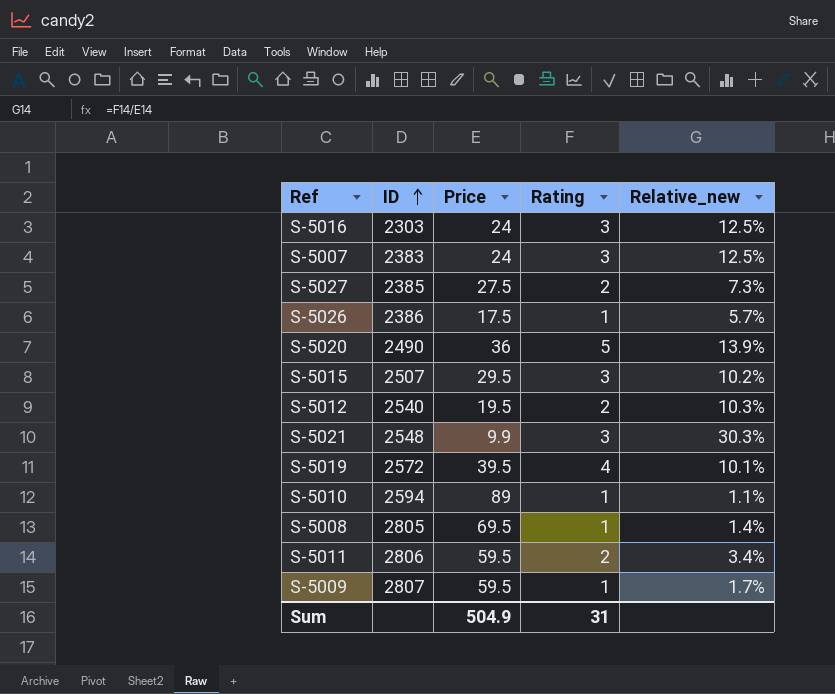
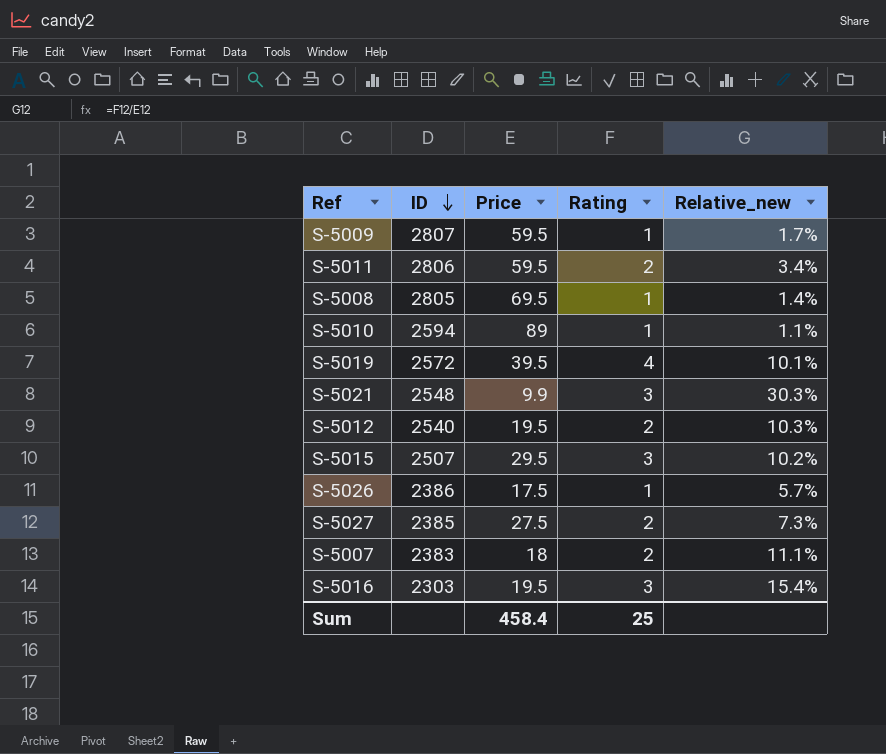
row order: ID ascending -> ID descending
row S-5020: 2490 | 36 | 5 | 13.9% -> none
S-5007 | Price: 24 -> 18
S-5007 | Rating: 3 -> 2
S-5007 | Relative_new: 12.5% -> 11.1%
S-5016 | Price: 24 -> 19.5
S-5016 | Relative_new: 12.5% -> 15.4%
Sum | Price: 504.9 -> 458.4
Sum | Rating: 31 -> 25

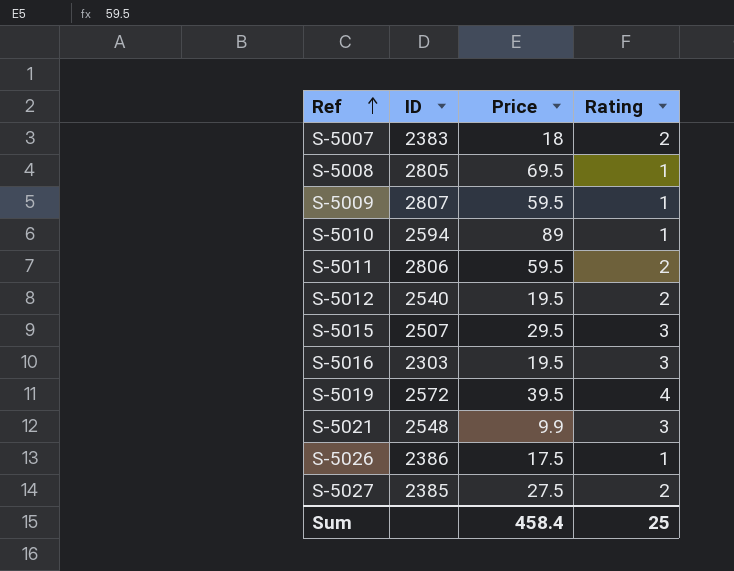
row order: ID descending -> Ref ascending
column Relative_new | formula: [Rating] / [Price] -> none

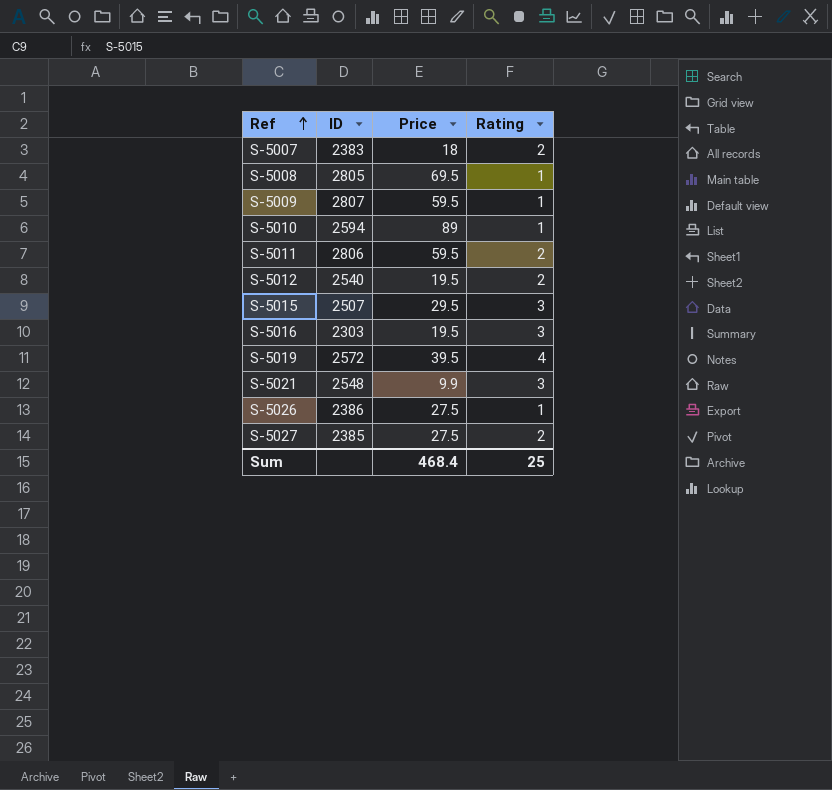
S-5026 | Price: 17.5 -> 27.5
Sum | Price: 458.4 -> 468.4

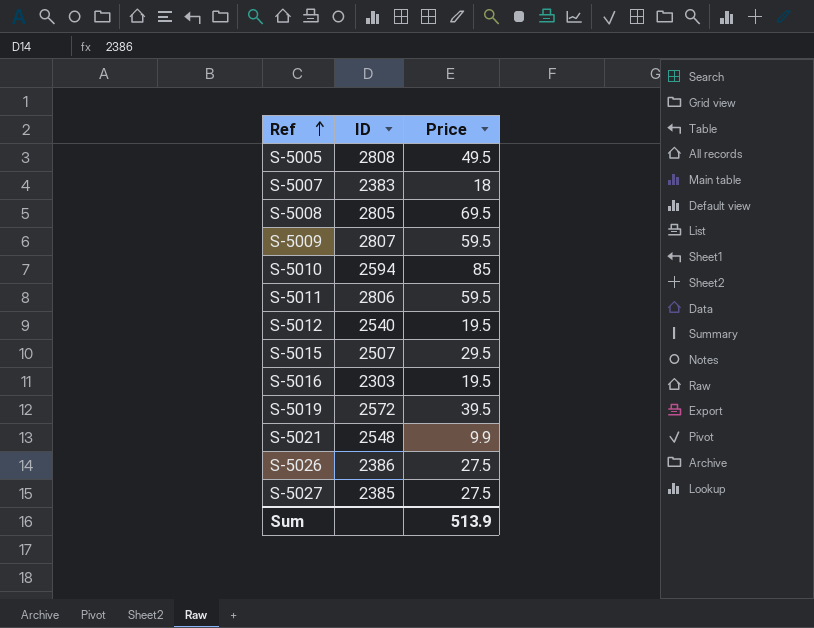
column Rating | position: 4 -> none
row S-5005: none -> 2808 | 49.5
S-5010 | Price: 89 -> 85
Sum | Price: 468.4 -> 513.9

